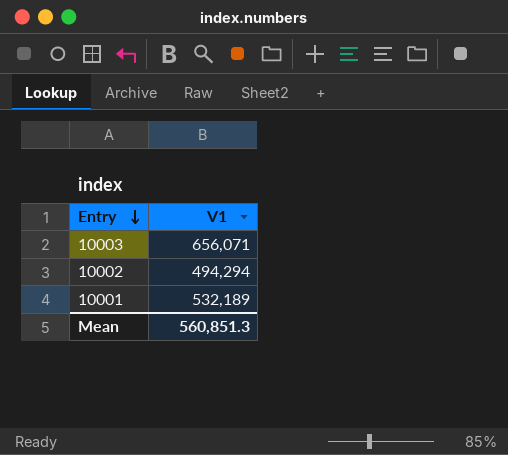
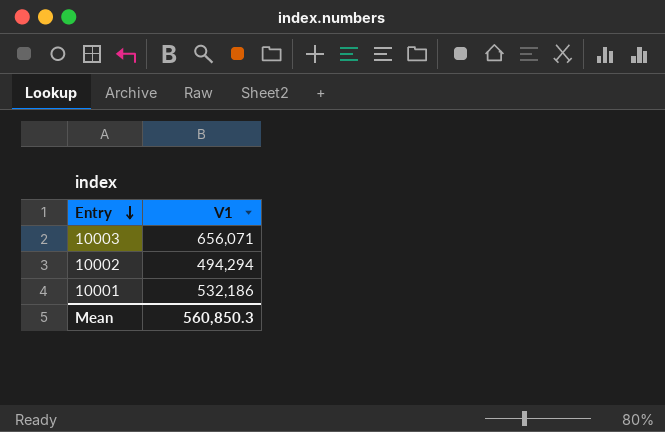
10001 | V1: 532,189 -> 532,186
Mean | V1: 560,851.3 -> 560,850.3

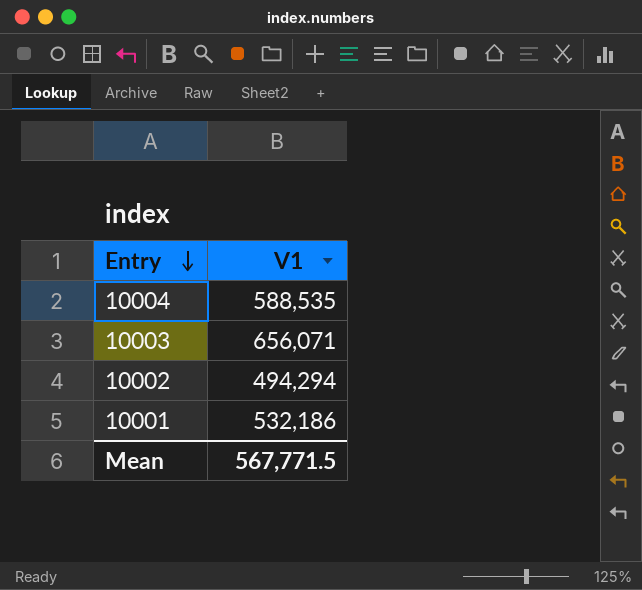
row 10004: none -> 588,535
Mean | V1: 560,850.3 -> 567,771.5

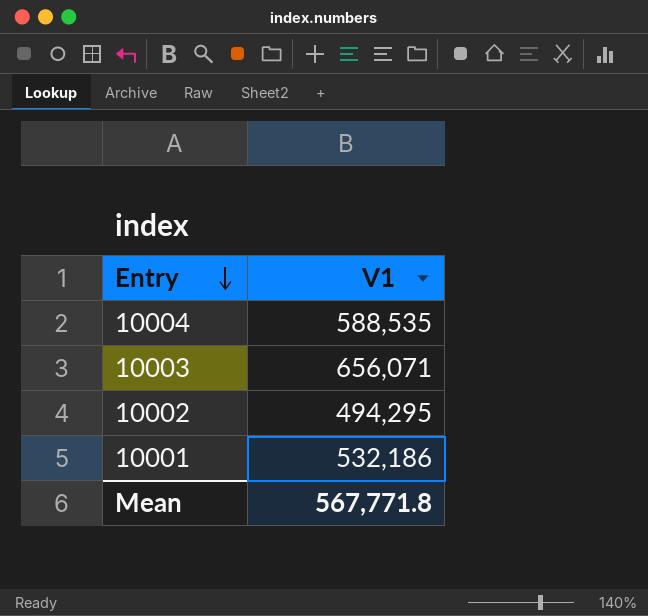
10002 | V1: 494,294 -> 494,295
Mean | V1: 567,771.5 -> 567,771.8

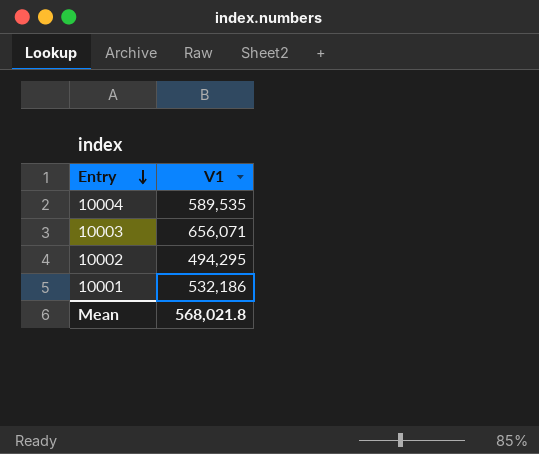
10004 | V1: 588,535 -> 589,535
Mean | V1: 567,771.8 -> 568,021.8

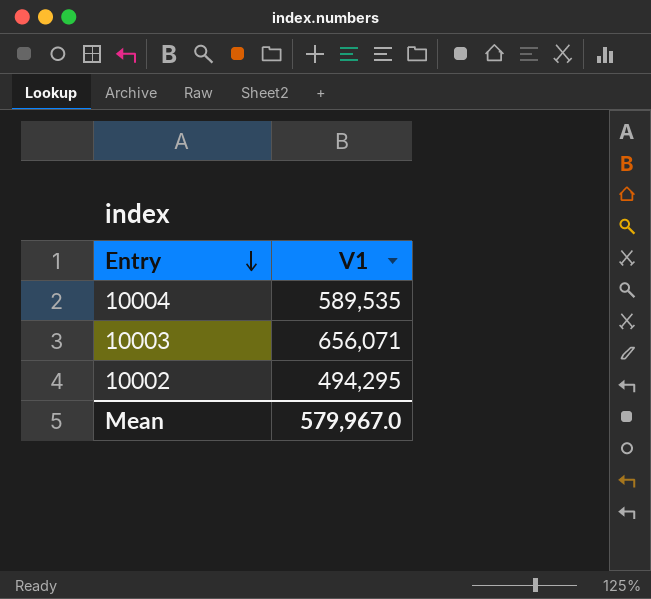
row 10001: 532,186 -> none
Mean | V1: 568,021.8 -> 579,967.0

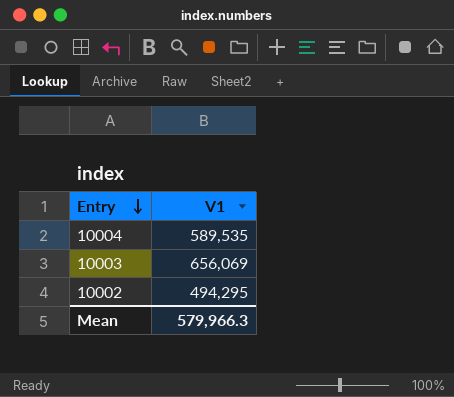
10003 | V1: 656,071 -> 656,069
Mean | V1: 579,967.0 -> 579,966.3

